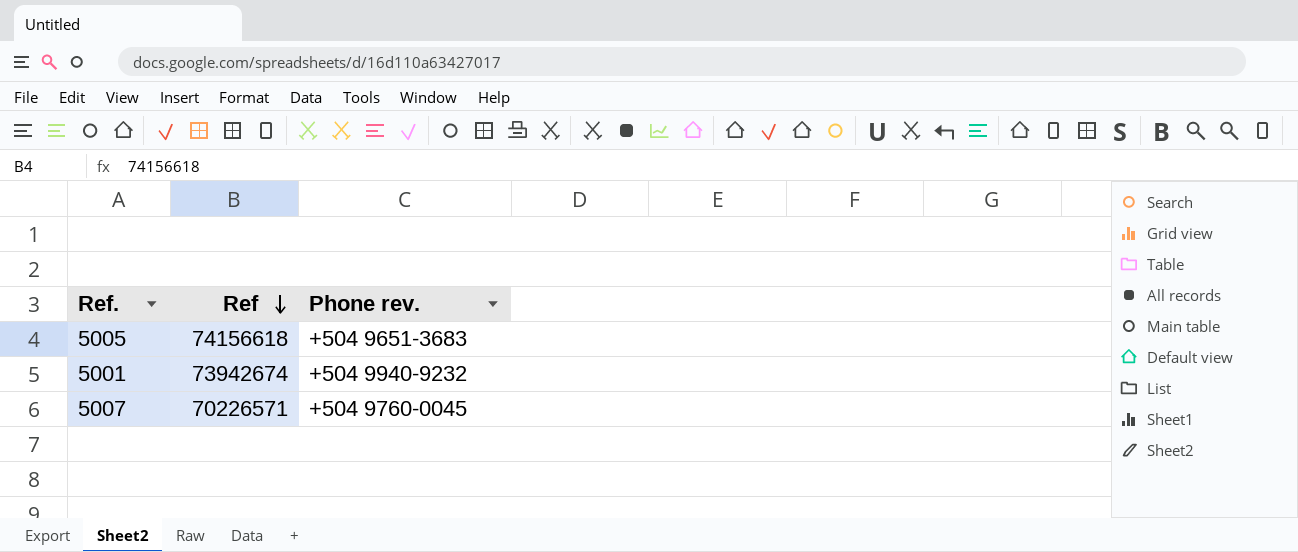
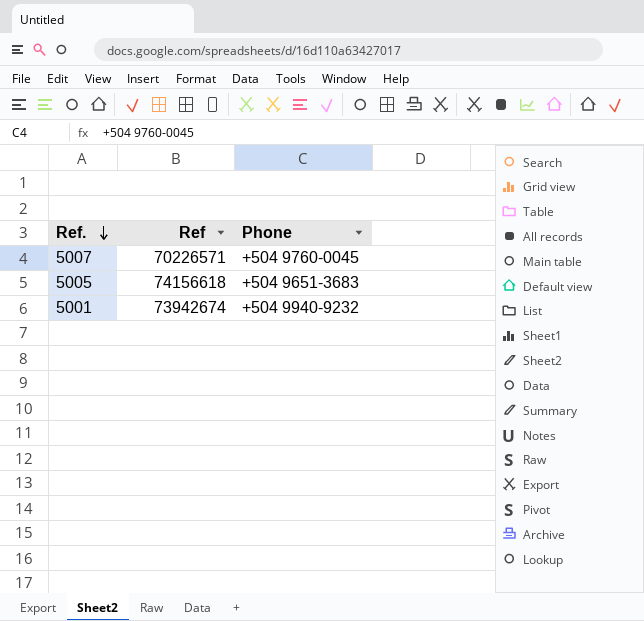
row order: Ref descending -> Ref. descending
column name: Phone rev. -> Phone

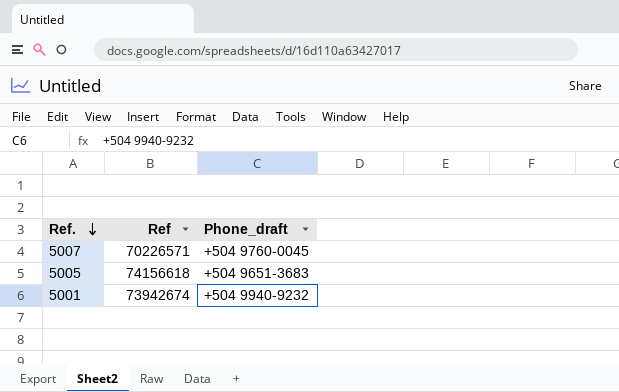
column name: Phone -> Phone_draft

